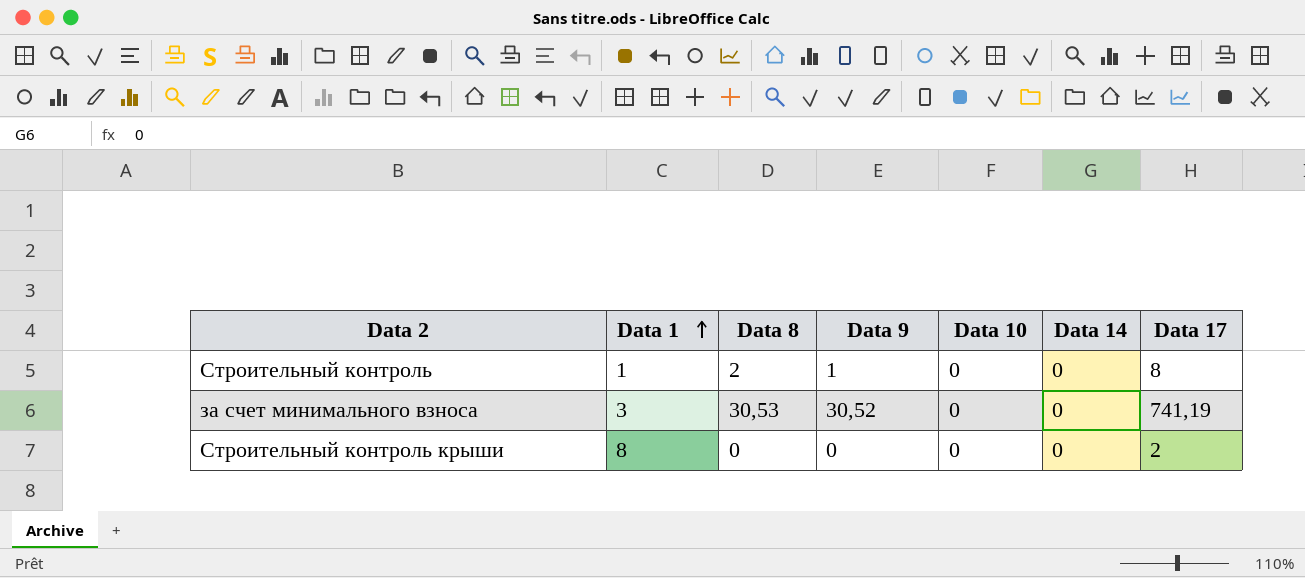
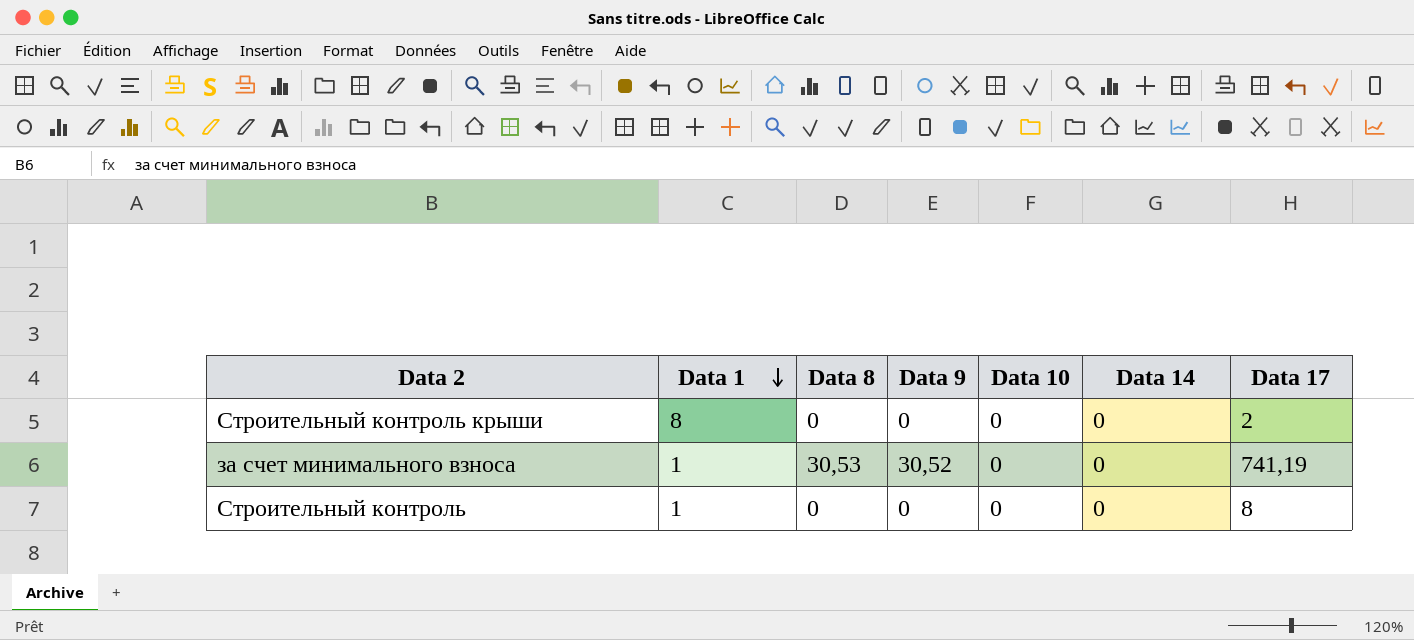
row order: Data 1 ascending -> Data 1 descending
за счет минимального взноса | Data 1: 3 -> 1
Строительный контроль | Data 8: 2 -> 0
Строительный контроль | Data 9: 1 -> 0

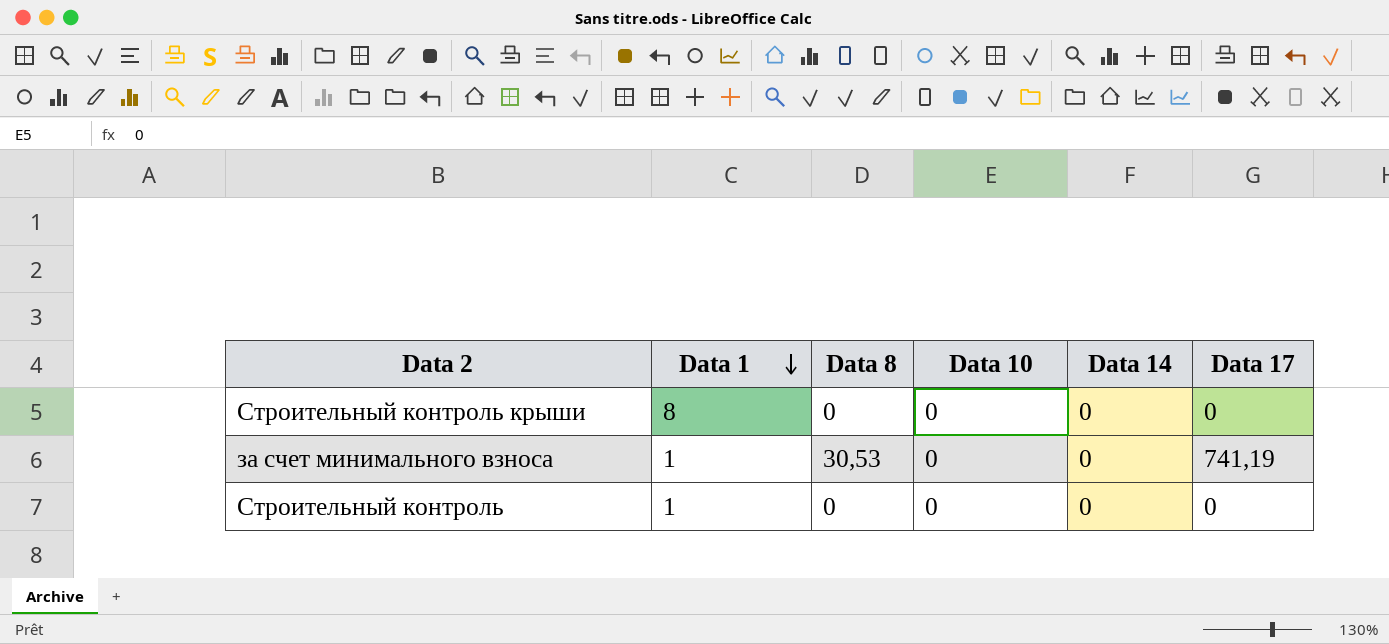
column Data 9 | position: 4 -> none
Строительный контроль крыши | Data 17: 2 -> 0
Строительный контроль | Data 17: 8 -> 0

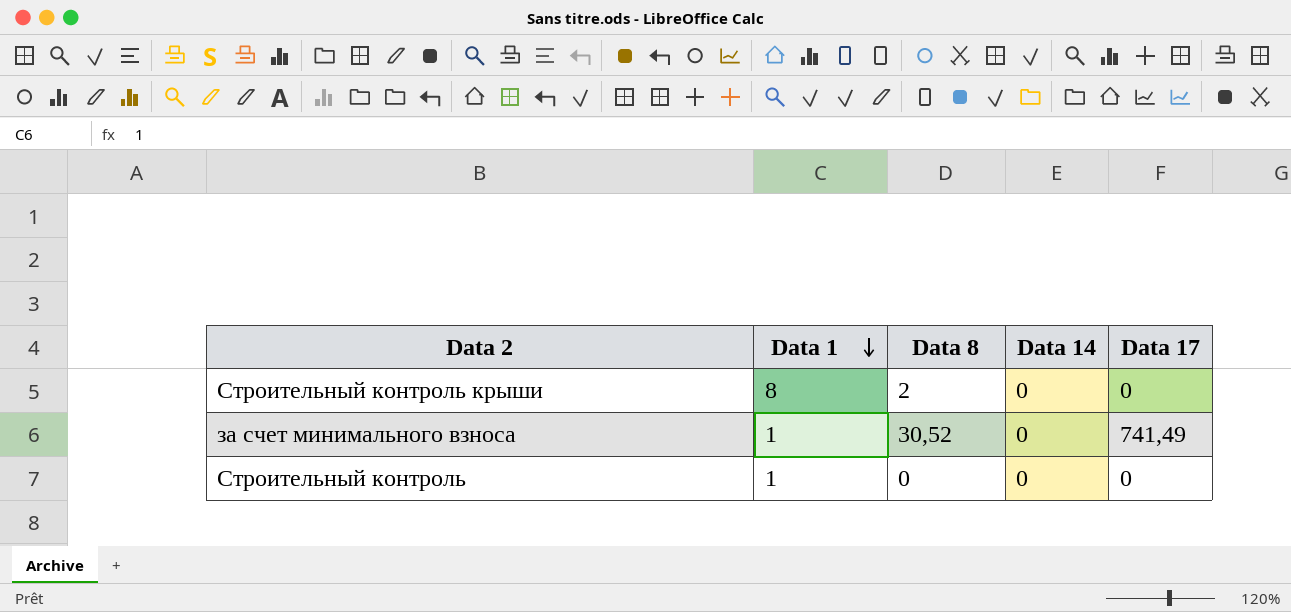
column Data 10 | position: 4 -> none
Строительный контроль крыши | Data 8: 0 -> 2
за счет минимального взноса | Data 8: 30,53 -> 30,52
за счет минимального взноса | Data 17: 741,19 -> 741,49

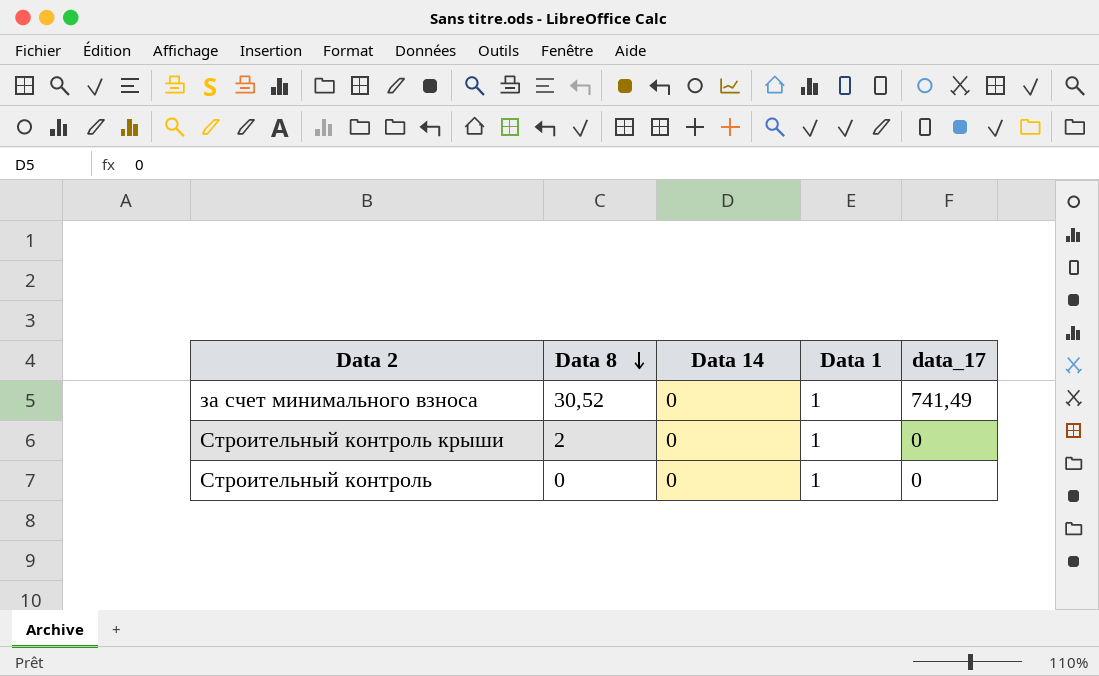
row order: Data 1 descending -> Data 8 descending
column Data 1 | position: 2 -> 4
column name: Data 17 -> data_17
Строительный контроль крыши | Data 1: 8 -> 1

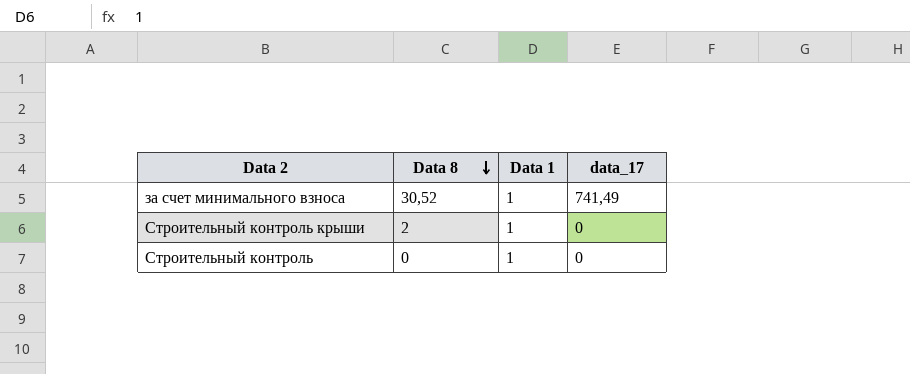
column Data 14 | position: 3 -> none

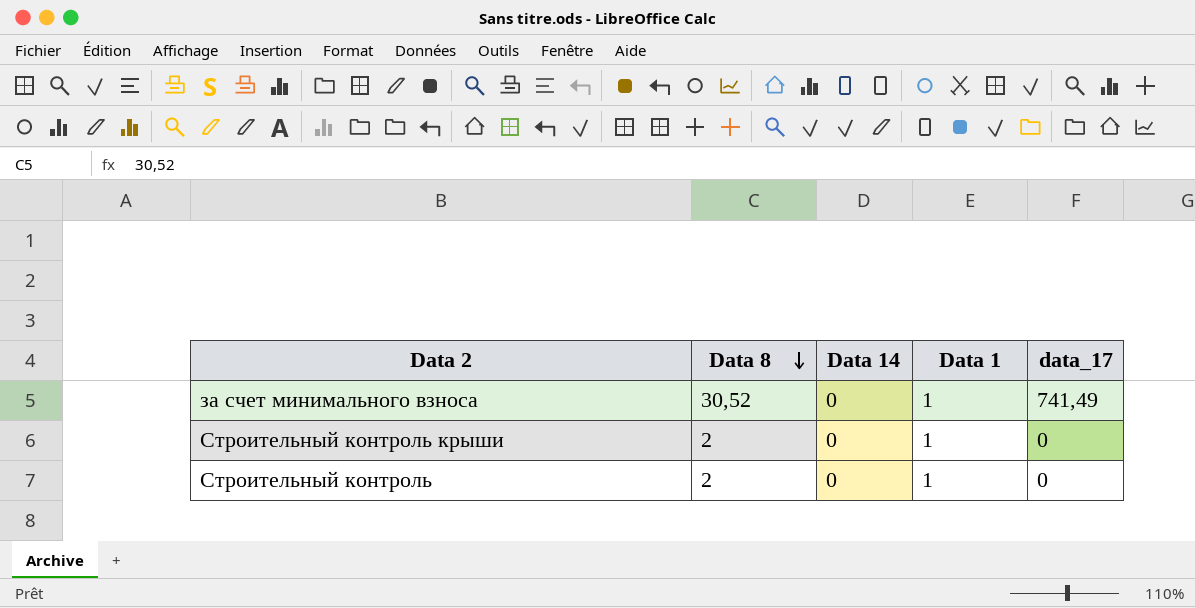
column Data 14 | position: none -> 3
Строительный контроль | Data 8: 0 -> 2

